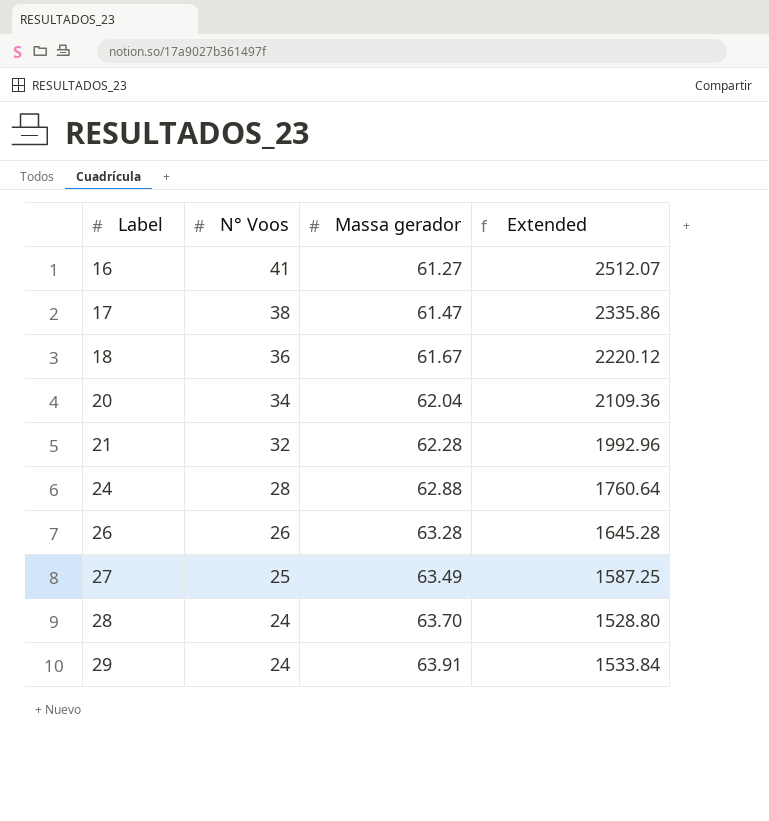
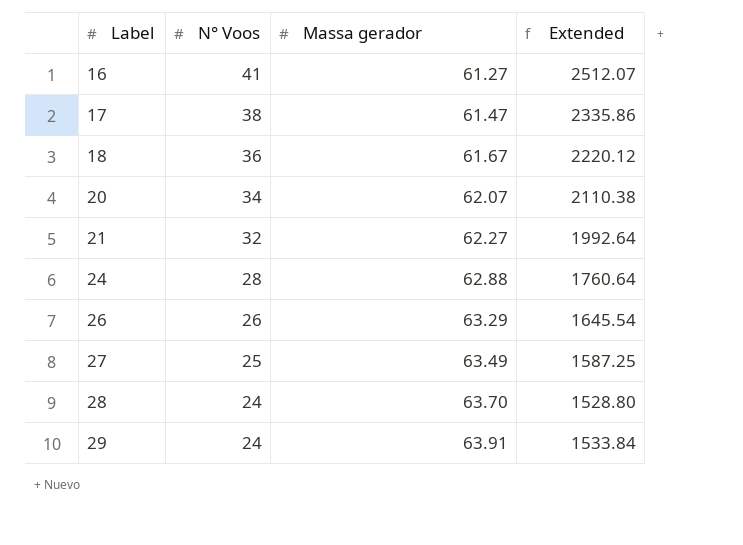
20 | Massa gerador: 62.04 -> 62.07
20 | Extended: 2109.36 -> 2110.38
21 | Massa gerador: 62.28 -> 62.27
21 | Extended: 1992.96 -> 1992.64
26 | Massa gerador: 63.28 -> 63.29
26 | Extended: 1645.28 -> 1645.54

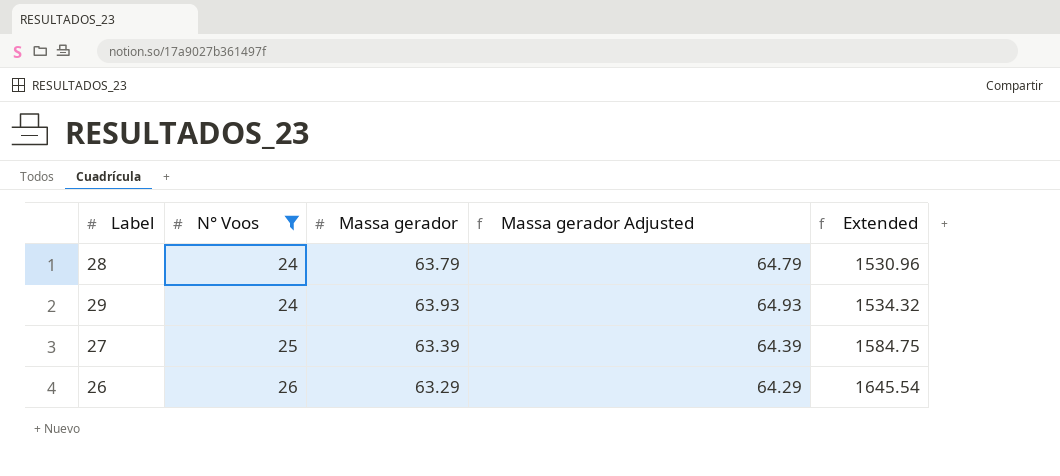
filter: none -> N° Voos <= 26
row order: Label ascending -> N° Voos ascending
column Massa gerador Adjusted | formula: none -> [Massa gerador] + 1
28 | Massa gerador: 63.70 -> 63.79
28 | Extended: 1528.80 -> 1530.96
29 | Massa gerador: 63.91 -> 63.93
29 | Extended: 1533.84 -> 1534.32
27 | Massa gerador: 63.49 -> 63.39
27 | Extended: 1587.25 -> 1584.75

